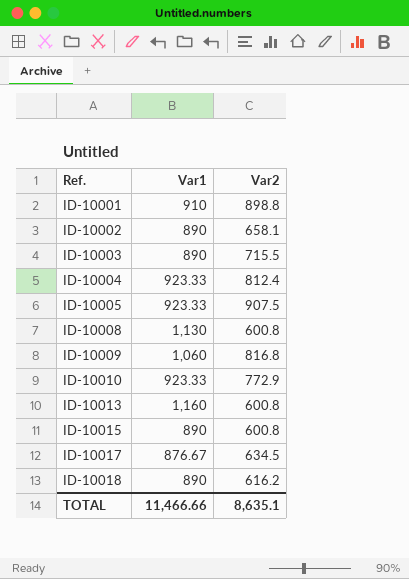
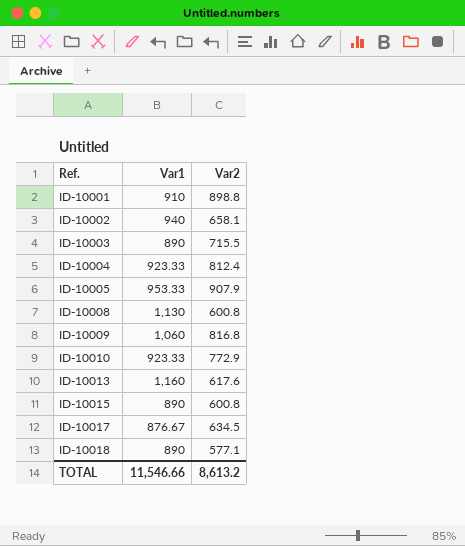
ID-10002 | Var1: 890 -> 940
ID-10005 | Var1: 923.33 -> 953.33
ID-10005 | Var2: 907.5 -> 907.9
ID-10013 | Var2: 600.8 -> 617.6
ID-10018 | Var2: 616.2 -> 577.1
TOTAL | Var1: 11,466.66 -> 11,546.66
TOTAL | Var2: 8,635.1 -> 8,613.2

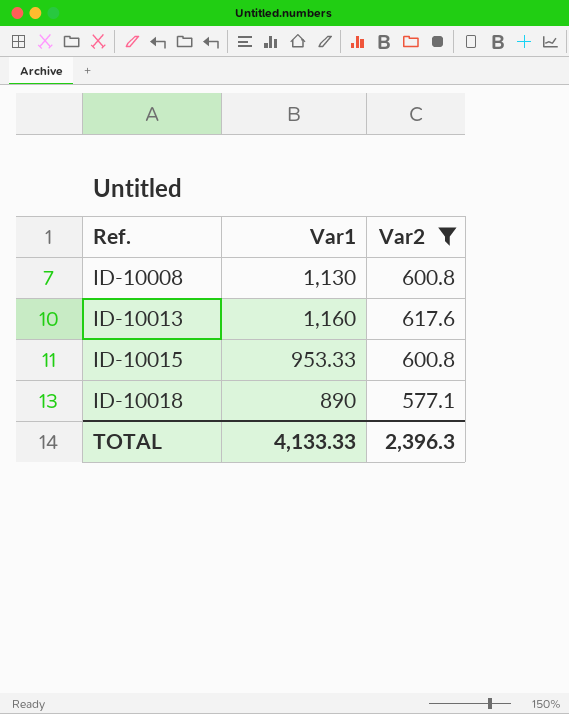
filter: none -> Var2 <= 617.6
ID-10015 | Var1: 890 -> 953.33
TOTAL | Var1: 11,546.66 -> 4,133.33
TOTAL | Var2: 8,613.2 -> 2,396.3

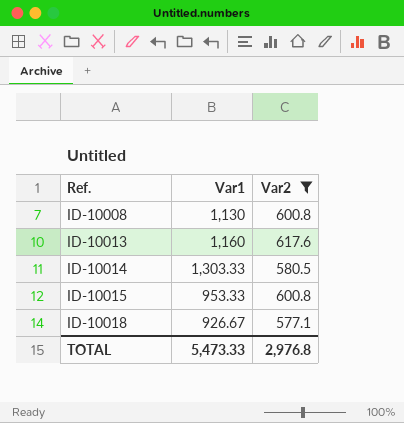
row ID-10014: none -> 1,303.33 | 580.5
ID-10018 | Var1: 890 -> 926.67
TOTAL | Var1: 4,133.33 -> 5,473.33
TOTAL | Var2: 2,396.3 -> 2,976.8

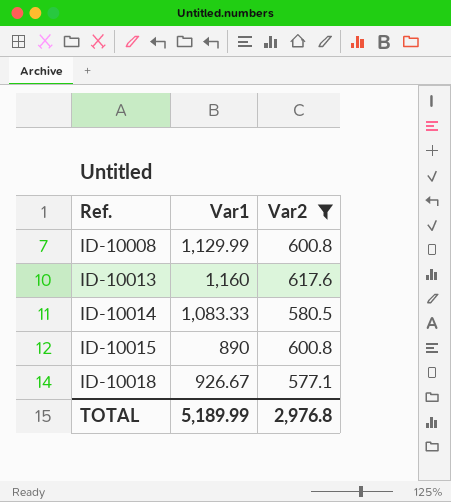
ID-10008 | Var1: 1,130 -> 1,129.99
ID-10014 | Var1: 1,303.33 -> 1,083.33
ID-10015 | Var1: 953.33 -> 890
TOTAL | Var1: 5,473.33 -> 5,189.99

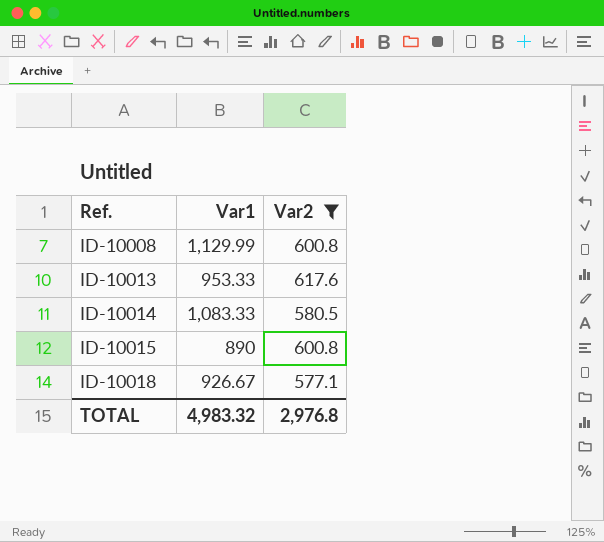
ID-10013 | Var1: 1,160 -> 953.33
TOTAL | Var1: 5,189.99 -> 4,983.32

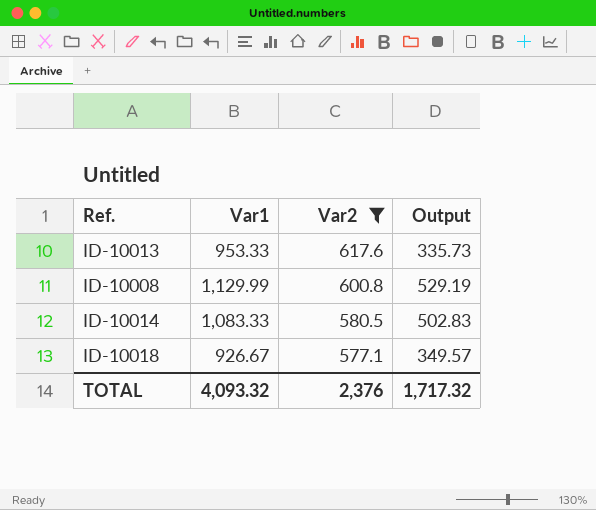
row order: Ref. ascending -> Var2 descending
column Output | formula: none -> [Var1] - [Var2]
row ID-10015: 890 | 600.8 -> none
TOTAL | Var1: 4,983.32 -> 4,093.32
TOTAL | Var2: 2,976.8 -> 2,376

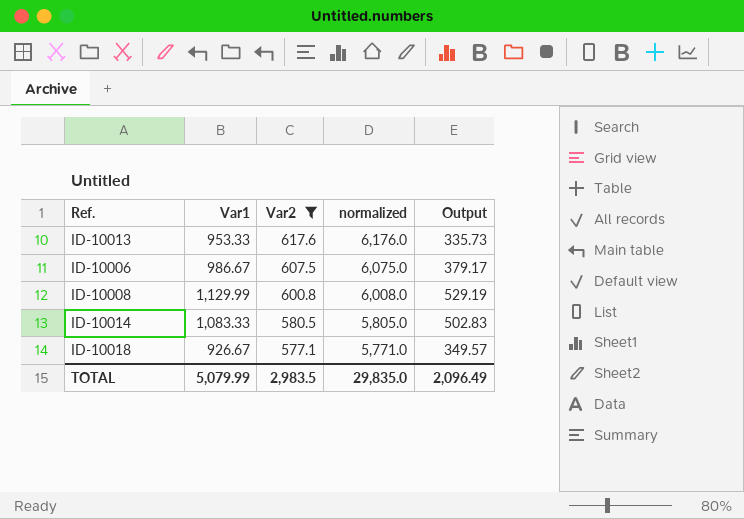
column normalized | formula: none -> [Var2] * 10
row ID-10006: none -> 986.67 | 607.5 | 6,075.0 | 379.17
TOTAL | Var1: 4,093.32 -> 5,079.99
TOTAL | Var2: 2,376 -> 2,983.5
TOTAL | Output: 1,717.32 -> 2,096.49

